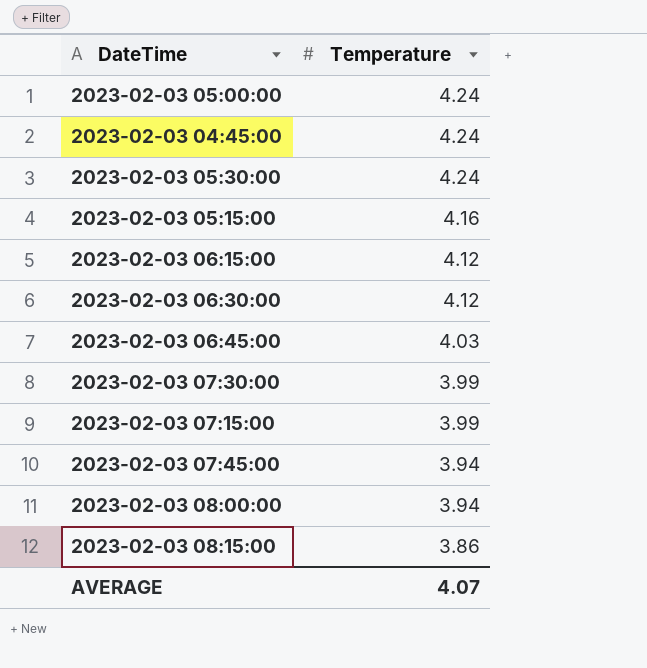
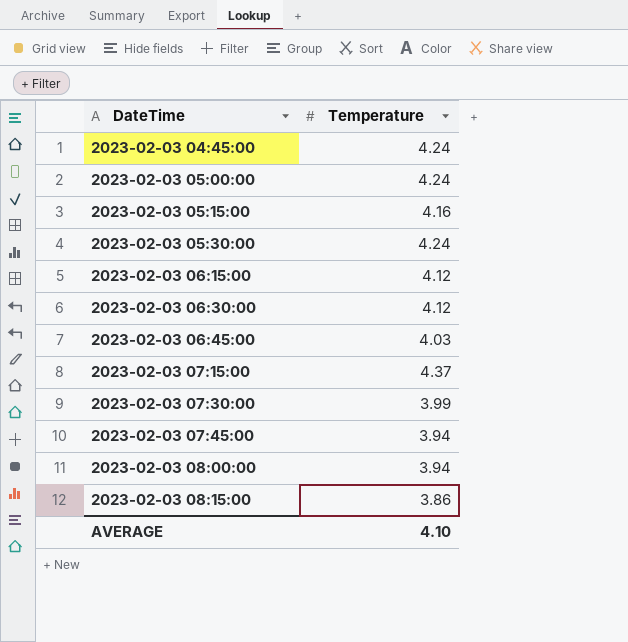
row order: Temperature descending -> DateTime ascending
2023-02-03 07:15:00 | Temperature: 3.99 -> 4.37
AVERAGE | Temperature: 4.07 -> 4.10

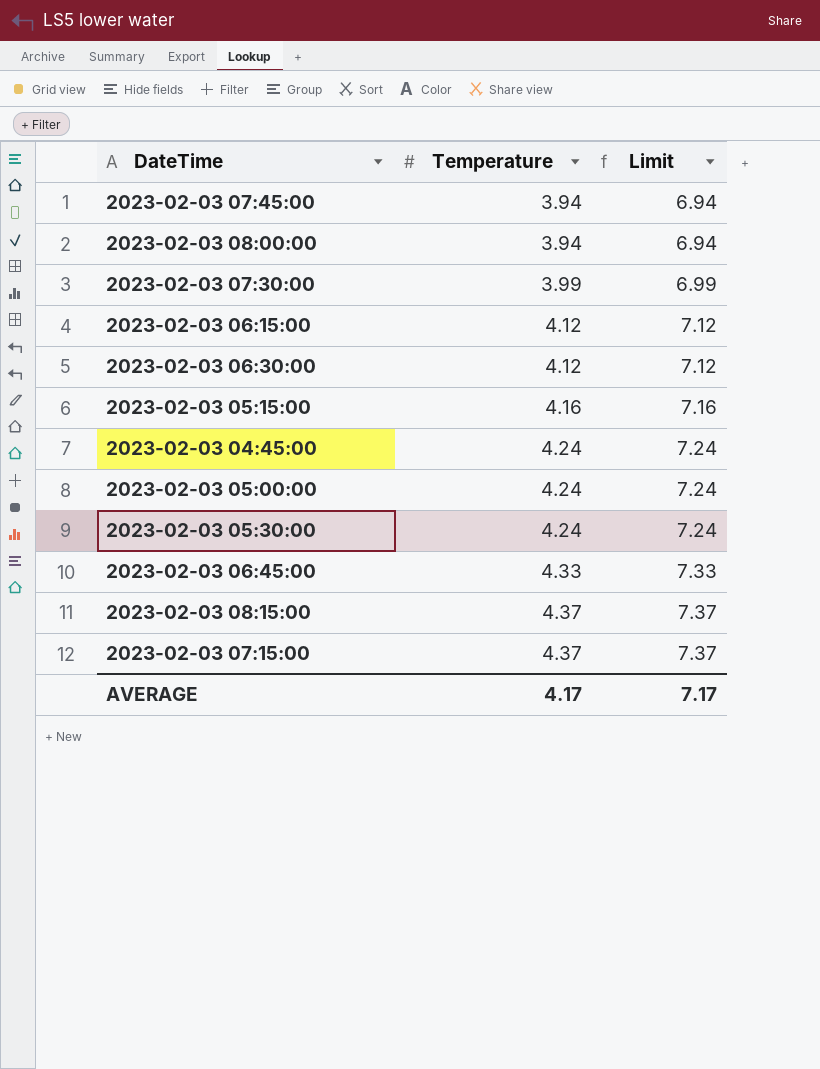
row order: DateTime ascending -> Temperature ascending
column Limit | formula: none -> [Temperature] + 3
2023-02-03 06:45:00 | Temperature: 4.03 -> 4.33
2023-02-03 08:15:00 | Temperature: 3.86 -> 4.37
AVERAGE | Temperature: 4.10 -> 4.17

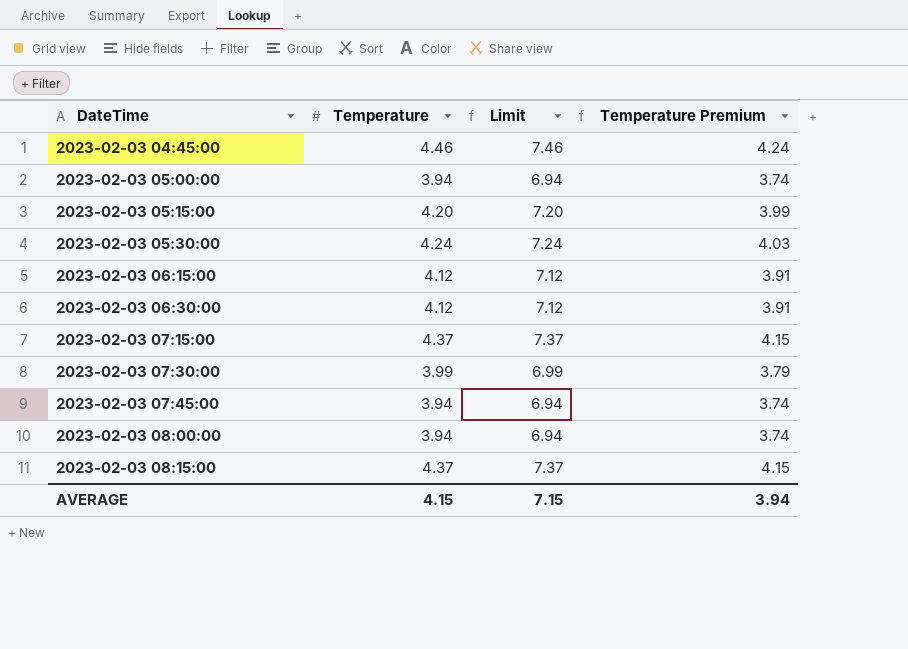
row order: Temperature ascending -> DateTime ascending
column Temperature Premium | formula: none -> [Temperature] * 0.95
row 2023-02-03 06:45:00: 4.33 | 7.33 -> none
2023-02-03 04:45:00 | Temperature: 4.24 -> 4.46
2023-02-03 04:45:00 | Limit: 7.24 -> 7.46
2023-02-03 05:00:00 | Temperature: 4.24 -> 3.94
2023-02-03 05:00:00 | Limit: 7.24 -> 6.94
2023-02-03 05:15:00 | Temperature: 4.16 -> 4.20
2023-02-03 05:15:00 | Limit: 7.16 -> 7.20
AVERAGE | Temperature: 4.17 -> 4.15
AVERAGE | Limit: 7.17 -> 7.15

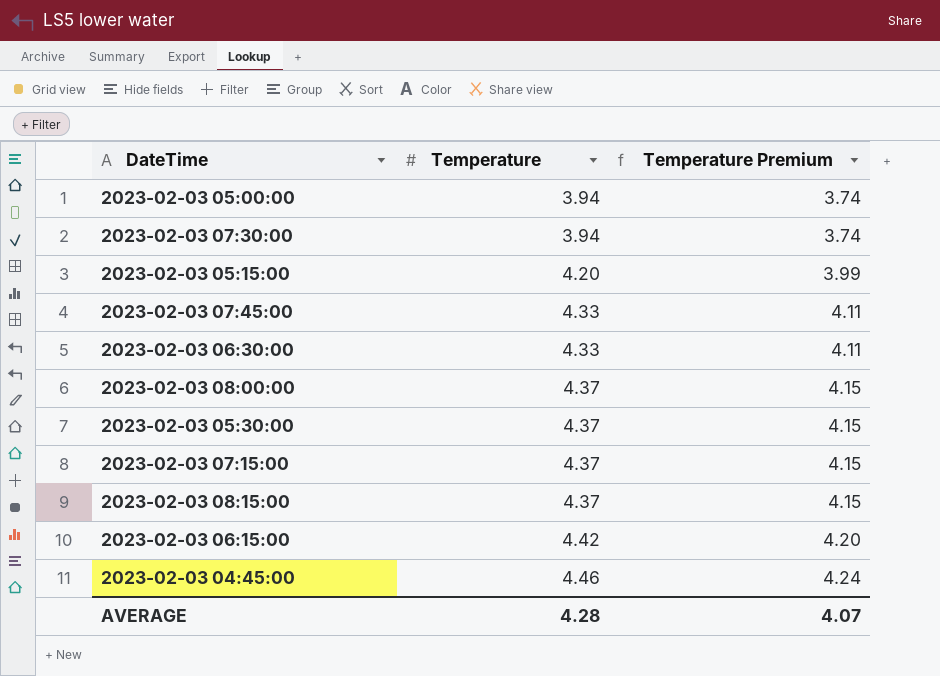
row order: DateTime ascending -> Temperature ascending
column Limit | formula: [Temperature] + 3 -> none
2023-02-03 07:30:00 | Temperature: 3.99 -> 3.94
2023-02-03 07:30:00 | Temperature Premium: 3.79 -> 3.74
2023-02-03 07:45:00 | Temperature: 3.94 -> 4.33
2023-02-03 07:45:00 | Temperature Premium: 3.74 -> 4.11
2023-02-03 06:30:00 | Temperature: 4.12 -> 4.33
2023-02-03 06:30:00 | Temperature Premium: 3.91 -> 4.11
2023-02-03 08:00:00 | Temperature: 3.94 -> 4.37
2023-02-03 08:00:00 | Temperature Premium: 3.74 -> 4.15
2023-02-03 05:30:00 | Temperature: 4.24 -> 4.37
2023-02-03 05:30:00 | Temperature Premium: 4.03 -> 4.15
2023-02-03 06:15:00 | Temperature: 4.12 -> 4.42
2023-02-03 06:15:00 | Temperature Premium: 3.91 -> 4.20
AVERAGE | Temperature: 4.15 -> 4.28
AVERAGE | Temperature Premium: 3.94 -> 4.07

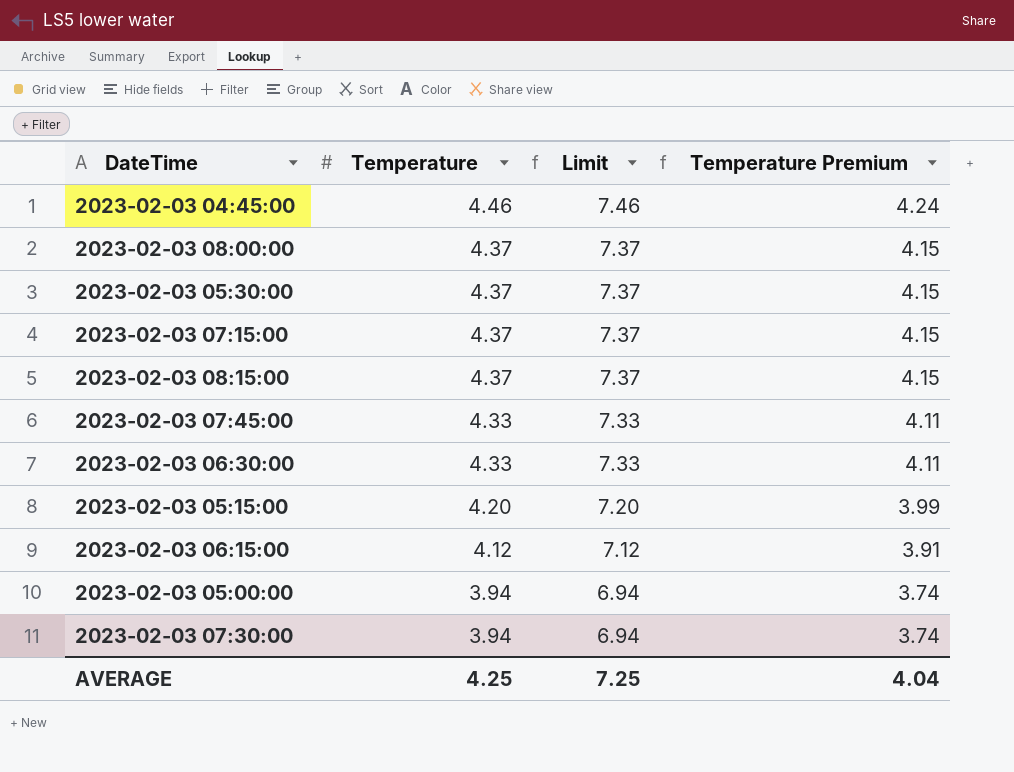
row order: Temperature ascending -> Temperature descending
column Limit | formula: none -> [Temperature] + 3
2023-02-03 06:15:00 | Temperature: 4.42 -> 4.12
2023-02-03 06:15:00 | Temperature Premium: 4.20 -> 3.91
AVERAGE | Temperature: 4.28 -> 4.25
AVERAGE | Temperature Premium: 4.07 -> 4.04

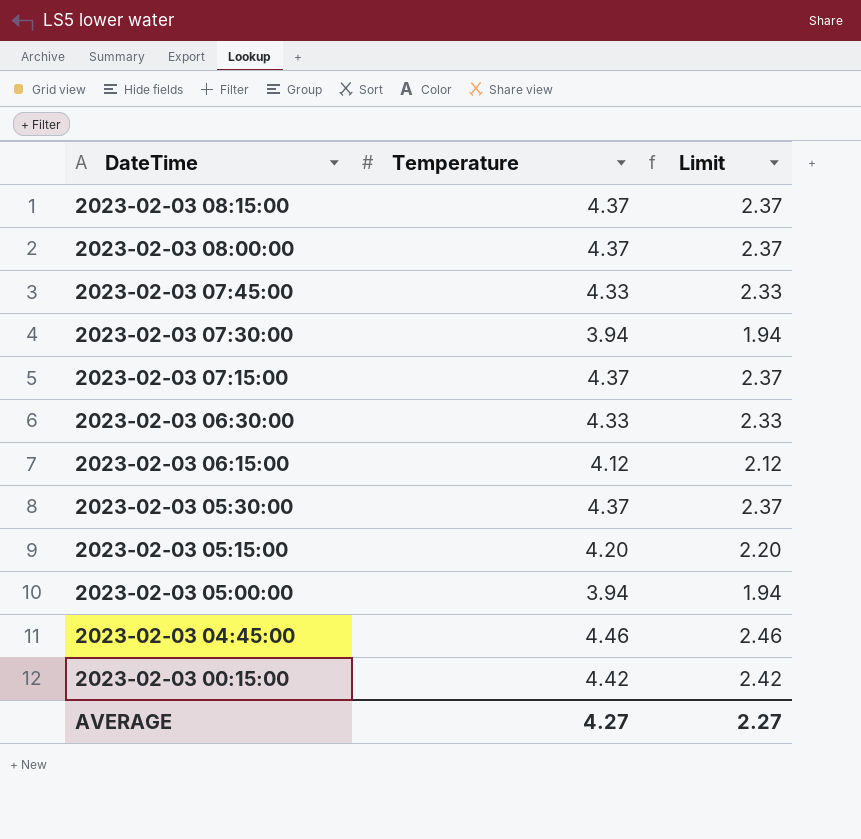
row order: Temperature descending -> DateTime descending
column Temperature Premium | formula: [Temperature] * 0.95 -> none
column Limit | formula: [Temperature] + 3 -> [Temperature] - 2
row 2023-02-03 00:15:00: none -> 4.42 | 2.42
AVERAGE | Temperature: 4.25 -> 4.27
AVERAGE | Limit: 7.25 -> 2.27

